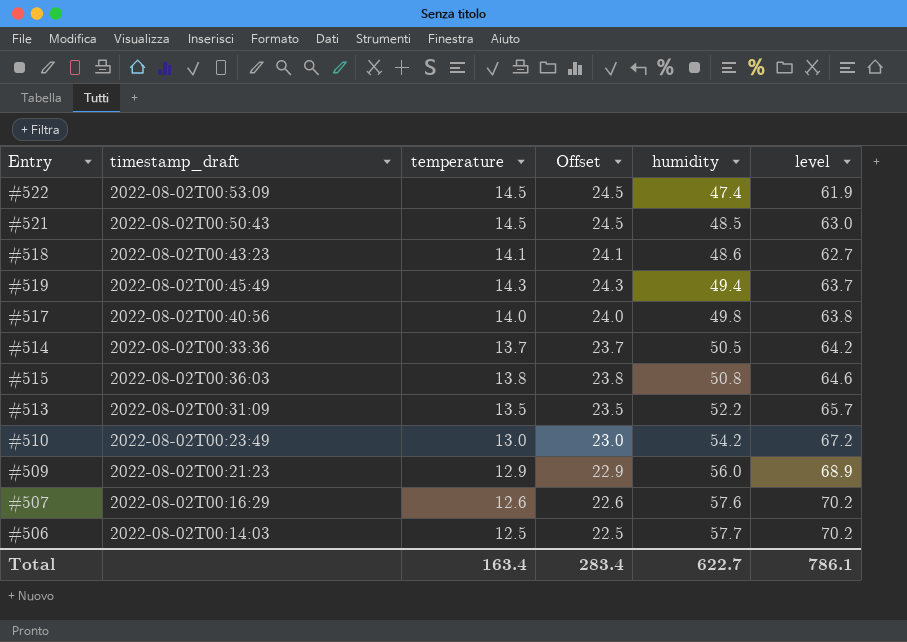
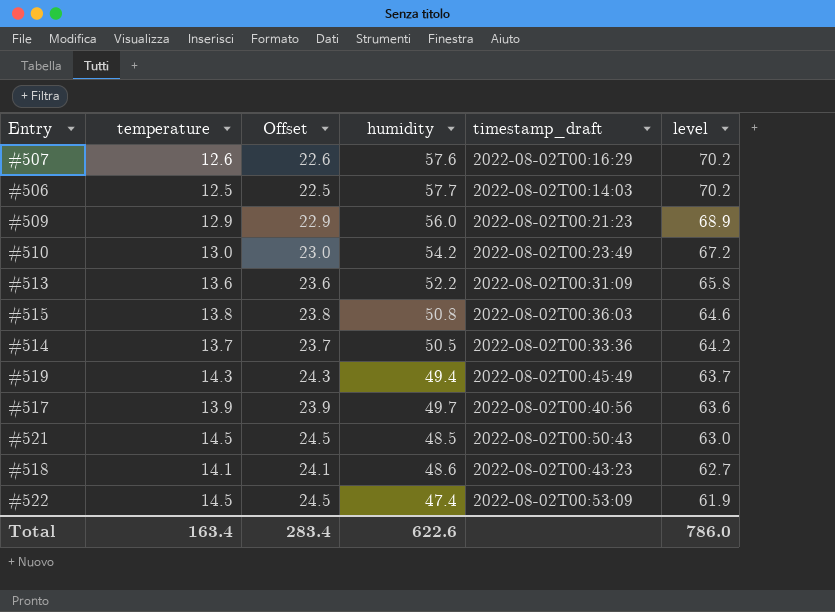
row order: humidity ascending -> level descending
column timestamp_draft | position: 2 -> 5
#513 | temperature: 13.5 -> 13.6
#513 | Offset: 23.5 -> 23.6
#513 | level: 65.7 -> 65.8
#517 | temperature: 14.0 -> 13.9
#517 | Offset: 24.0 -> 23.9
#517 | humidity: 49.8 -> 49.7
#517 | level: 63.8 -> 63.6
Total | humidity: 622.7 -> 622.6
Total | level: 786.1 -> 786.0

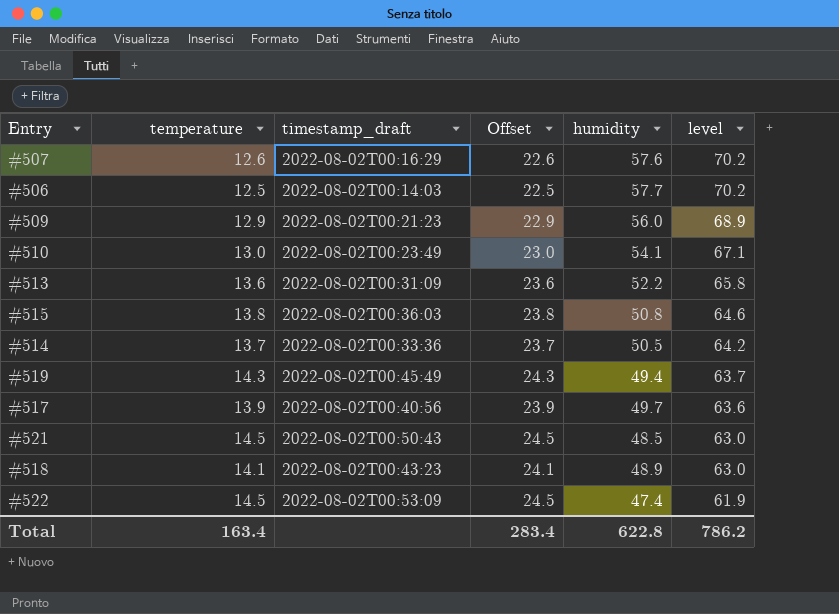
column timestamp_draft | position: 5 -> 3
#510 | humidity: 54.2 -> 54.1
#510 | level: 67.2 -> 67.1
#518 | humidity: 48.6 -> 48.9
#518 | level: 62.7 -> 63.0
Total | humidity: 622.6 -> 622.8
Total | level: 786.0 -> 786.2

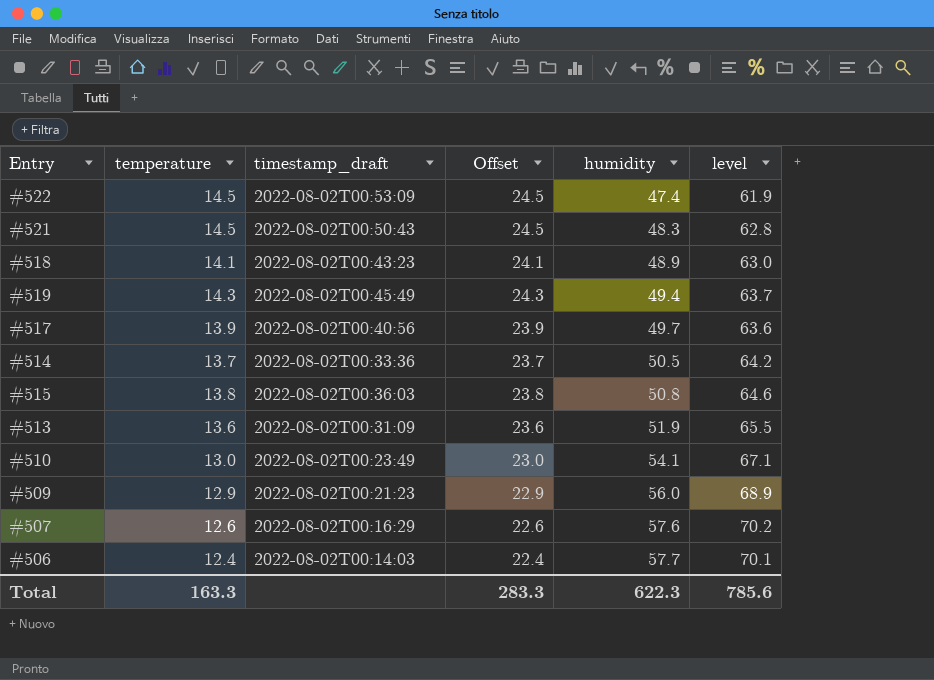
row order: level descending -> humidity ascending
#521 | humidity: 48.5 -> 48.3
#521 | level: 63.0 -> 62.8
#513 | humidity: 52.2 -> 51.9
#513 | level: 65.8 -> 65.5
#506 | temperature: 12.5 -> 12.4
#506 | Offset: 22.5 -> 22.4
#506 | level: 70.2 -> 70.1
Total | temperature: 163.4 -> 163.3
Total | Offset: 283.4 -> 283.3
Total | humidity: 622.8 -> 622.3
Total | level: 786.2 -> 785.6

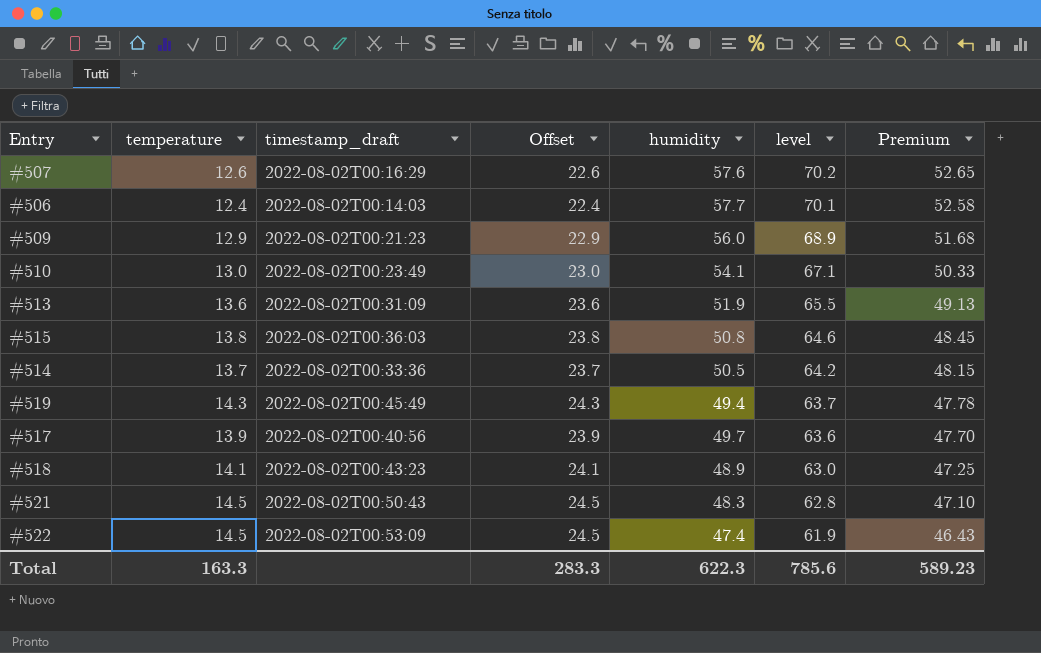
row order: humidity ascending -> level descending
column Premium | formula: none -> [level] * 0.75

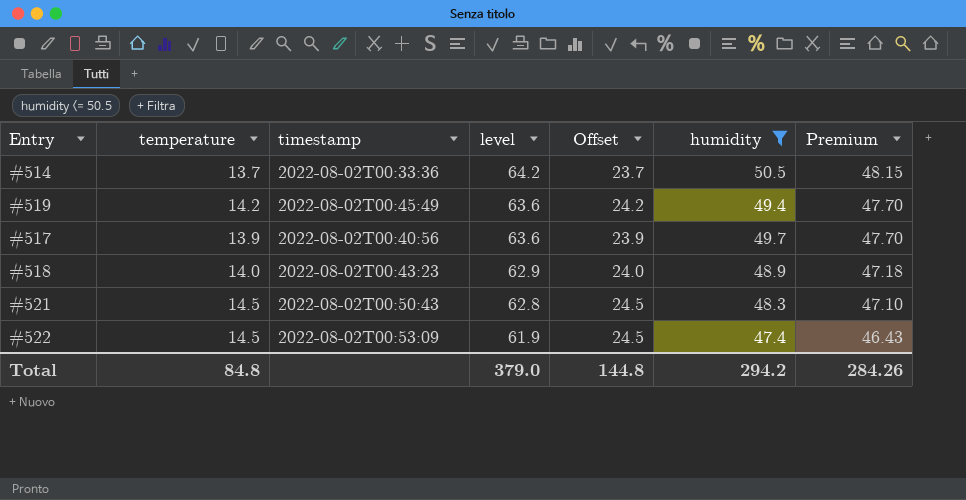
filter: none -> humidity <= 50.5
column name: timestamp_draft -> timestamp
column level | position: 6 -> 4
#519 | temperature: 14.3 -> 14.2
#519 | level: 63.7 -> 63.6
#519 | Offset: 24.3 -> 24.2
#519 | Premium: 47.78 -> 47.70
#518 | temperature: 14.1 -> 14.0
#518 | level: 63.0 -> 62.9
#518 | Offset: 24.1 -> 24.0
#518 | Premium: 47.25 -> 47.18
Total | temperature: 163.3 -> 84.8
Total | level: 785.6 -> 379.0
Total | Offset: 283.3 -> 144.8
Total | humidity: 622.3 -> 294.2
Total | Premium: 589.23 -> 284.26

